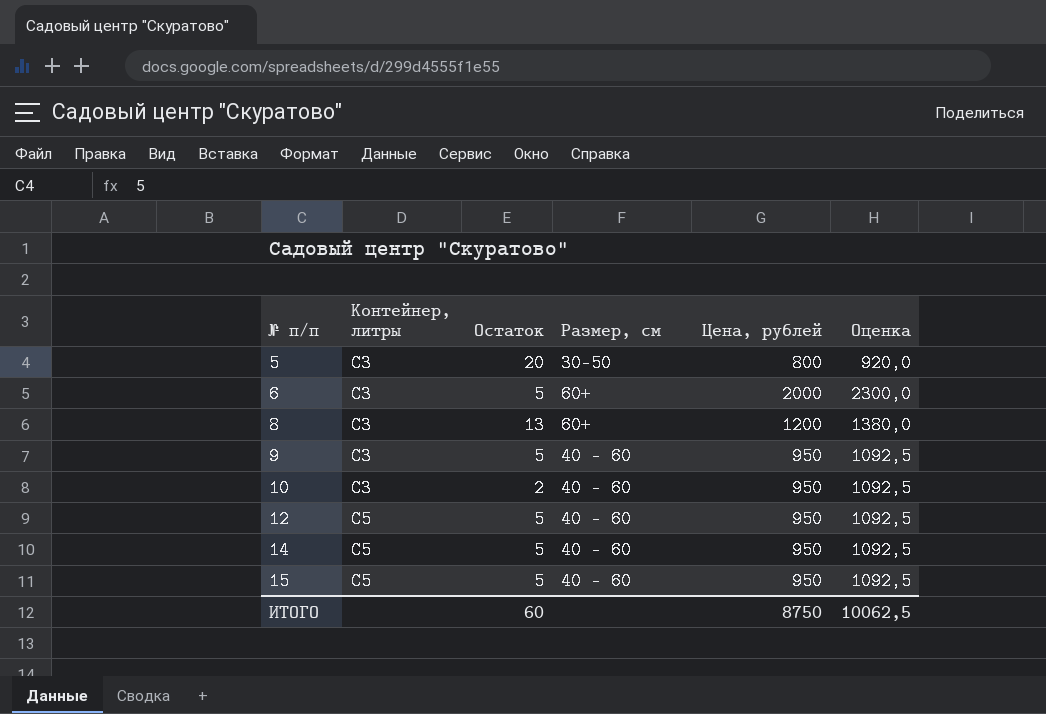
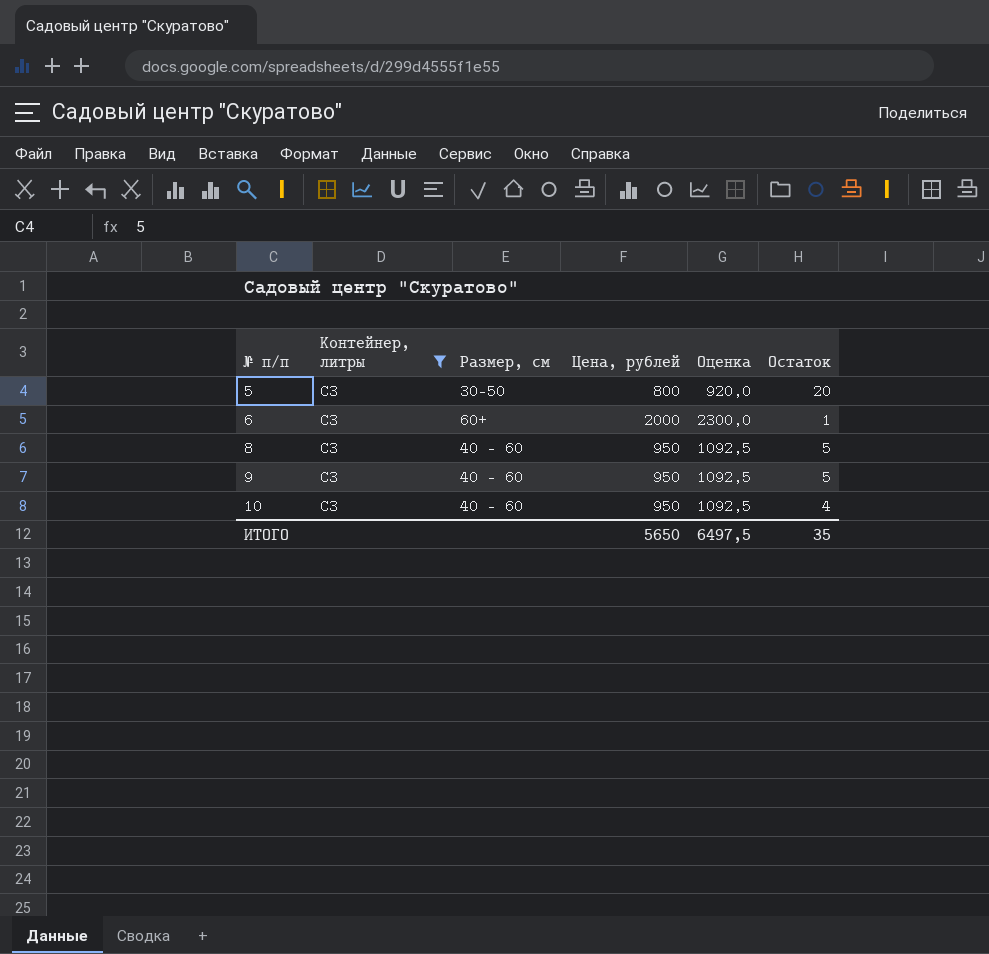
filter: none -> Контейнер, литры = С3
column Остаток | position: 3 -> 6
6 | Остаток: 5 -> 1
8 | Размер, см: 60+ -> 40 - 60
8 | Цена, рублей: 1200 -> 950
8 | Оценка: 1380,0 -> 1092,5
8 | Остаток: 13 -> 5
10 | Остаток: 2 -> 4
ИТОГО | Цена, рублей: 8750 -> 5650
ИТОГО | Оценка: 10062,5 -> 6497,5
ИТОГО | Остаток: 60 -> 35

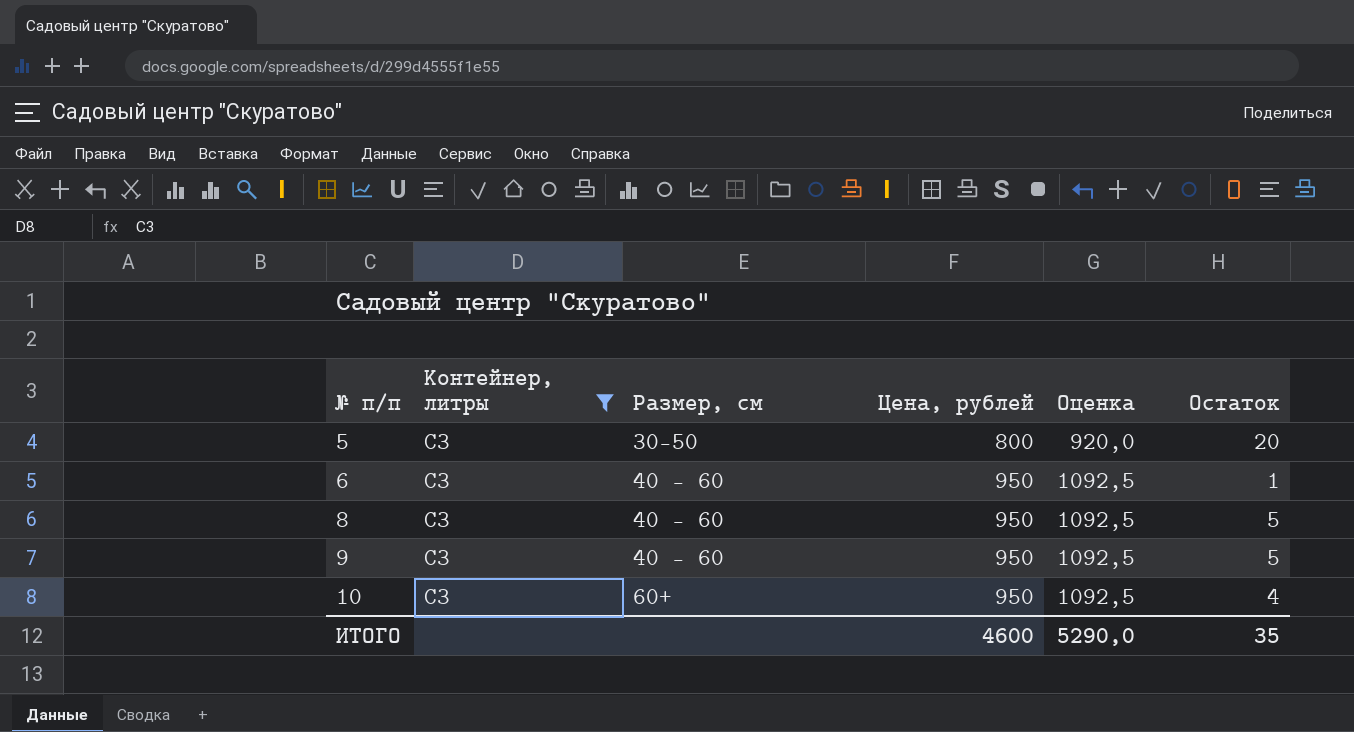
6 | Размер, см: 60+ -> 40 - 60
6 | Цена, рублей: 2000 -> 950
6 | Оценка: 2300,0 -> 1092,5
10 | Размер, см: 40 - 60 -> 60+
ИТОГО | Цена, рублей: 5650 -> 4600
ИТОГО | Оценка: 6497,5 -> 5290,0

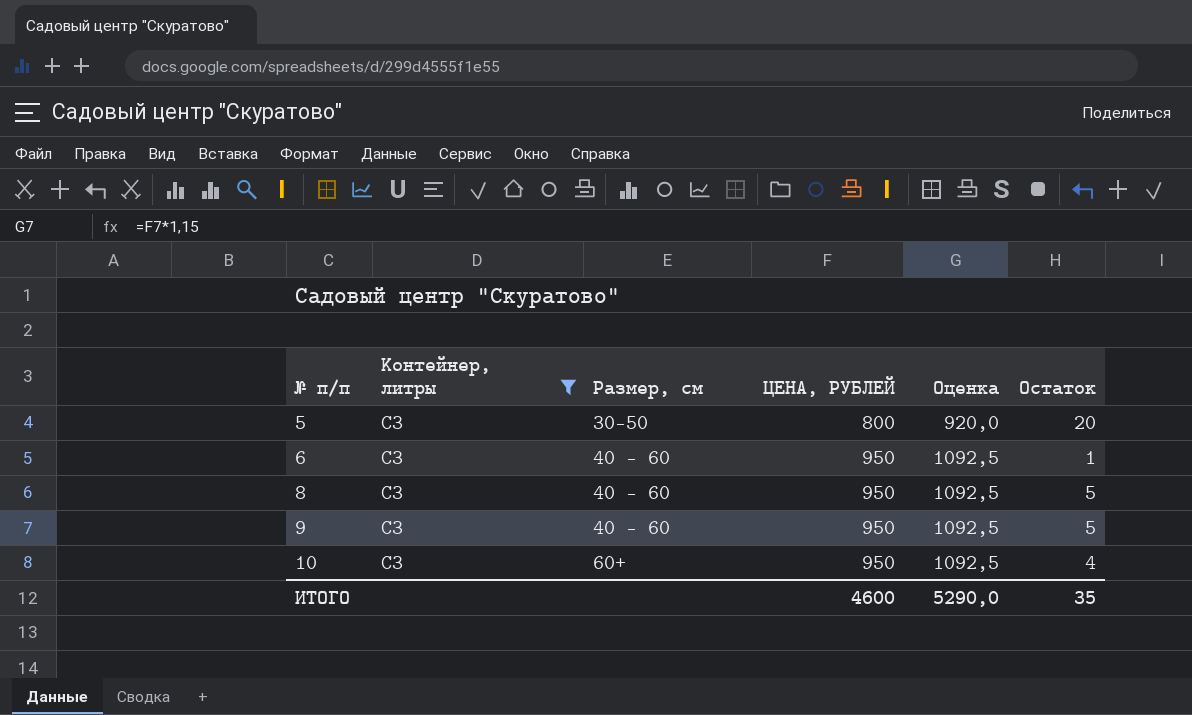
column name: Цена, рублей -> ЦЕНА, РУБЛЕЙ

